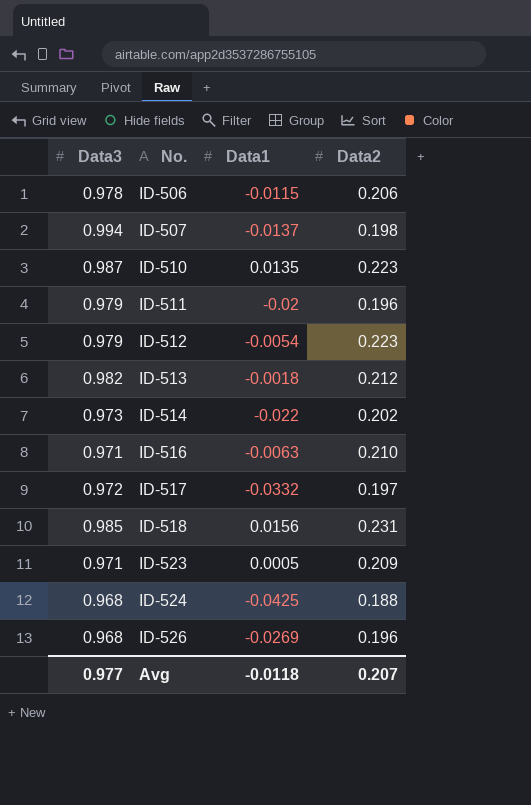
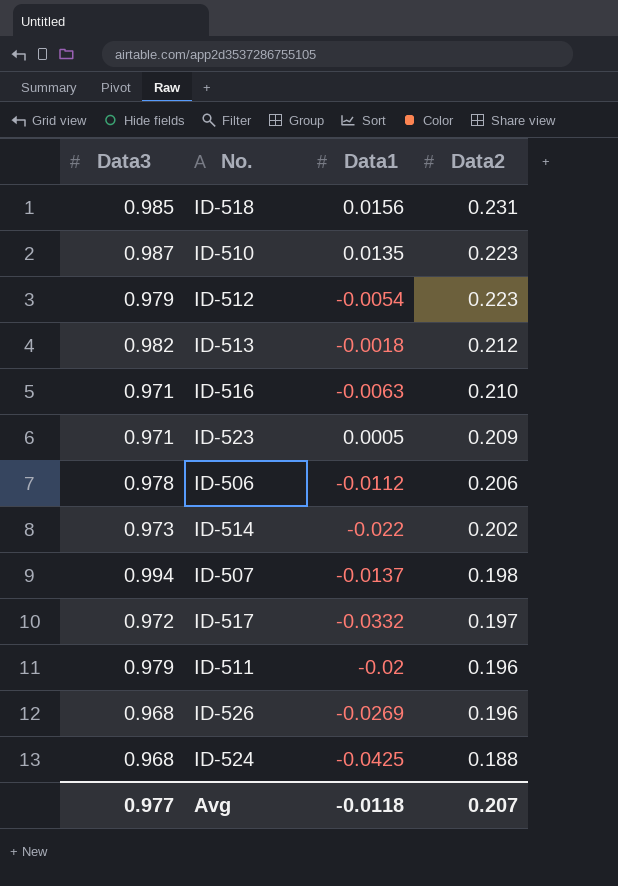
row order: No. ascending -> Data2 descending
ID-506 | Data1: -0.0115 -> -0.0112

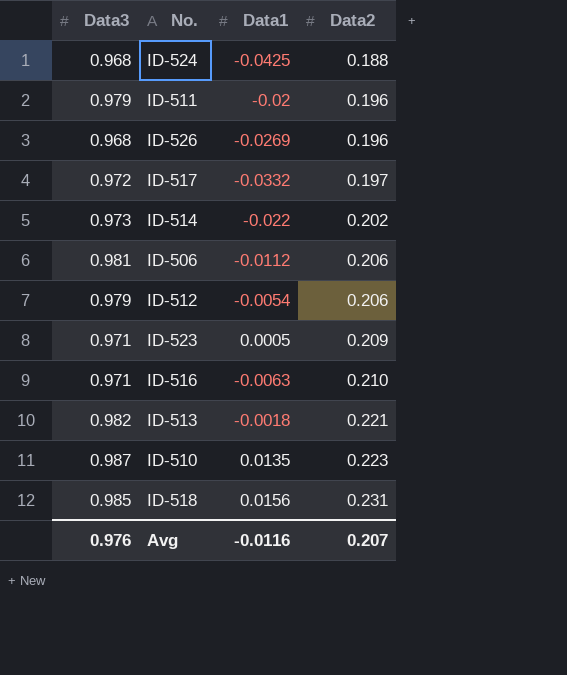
row order: Data2 descending -> Data2 ascending
row ID-507: 0.994 | -0.0137 | 0.198 -> none
ID-506 | Data3: 0.978 -> 0.981
ID-512 | Data2: 0.223 -> 0.206
ID-513 | Data2: 0.212 -> 0.221
Avg | Data3: 0.977 -> 0.976
Avg | Data1: -0.0118 -> -0.0116

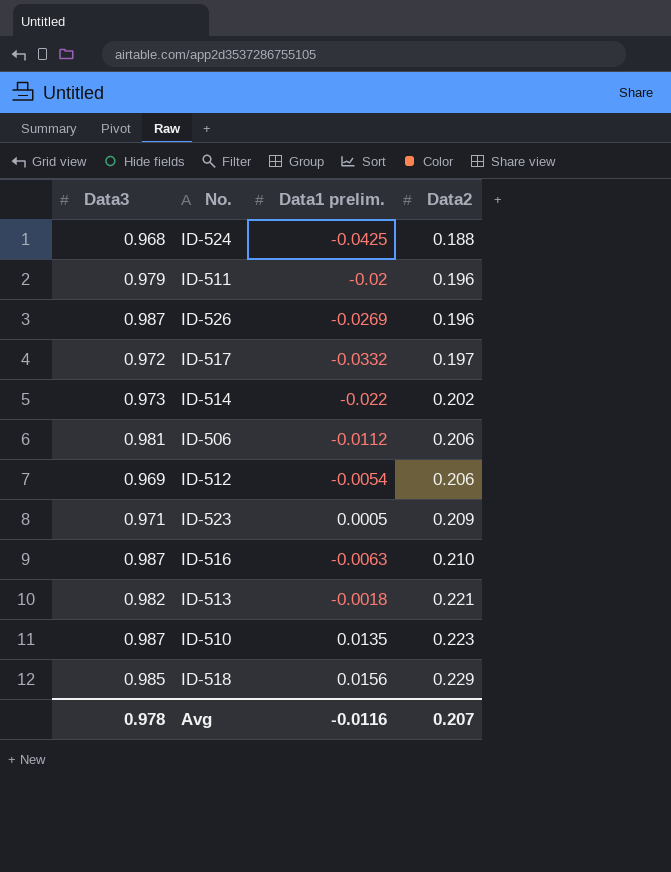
column name: Data1 -> Data1 prelim.
ID-526 | Data3: 0.968 -> 0.987
ID-512 | Data3: 0.979 -> 0.969
ID-516 | Data3: 0.971 -> 0.987
ID-518 | Data2: 0.231 -> 0.229
Avg | Data3: 0.976 -> 0.978

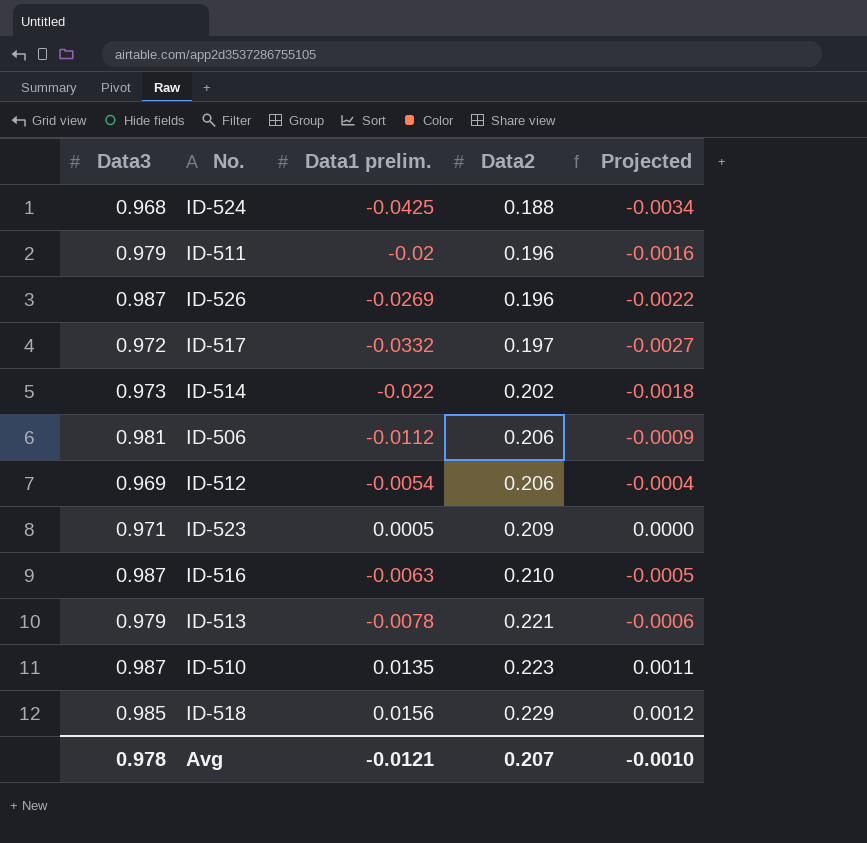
column Projected | formula: none -> [Data1 prelim.] * 0.08
ID-513 | Data3: 0.982 -> 0.979
ID-513 | Data1 prelim.: -0.0018 -> -0.0078
Avg | Data1 prelim.: -0.0116 -> -0.0121

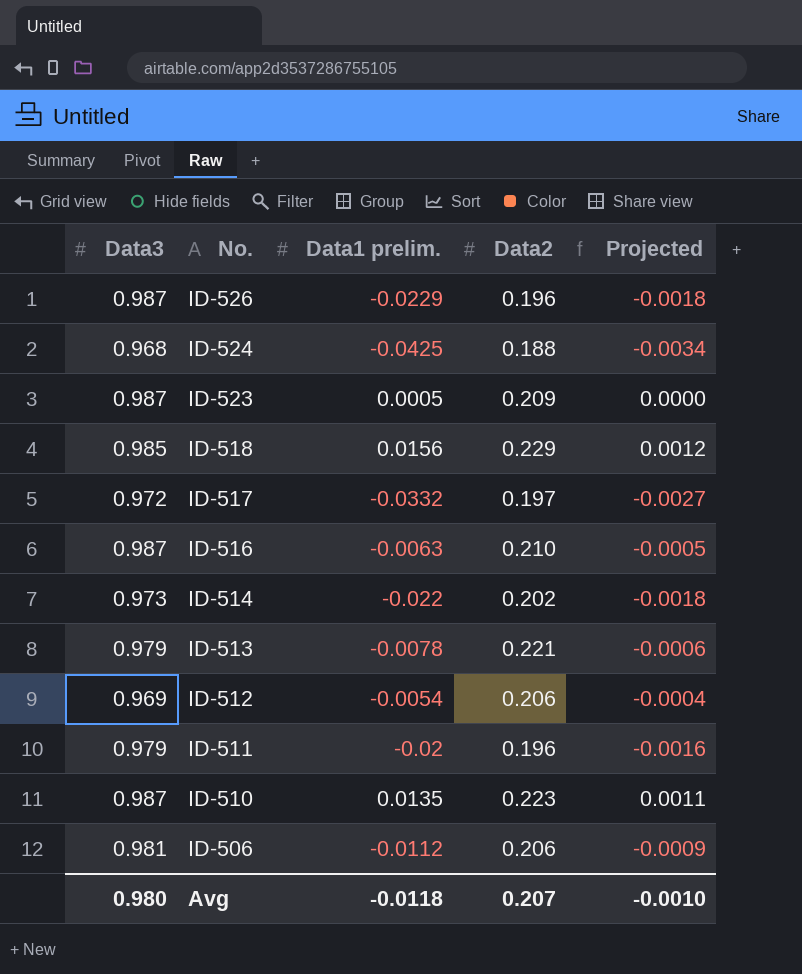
row order: Data2 ascending -> No. descending
ID-526 | Data1 prelim.: -0.0269 -> -0.0229
ID-526 | Projected: -0.0022 -> -0.0018
ID-523 | Data3: 0.971 -> 0.987
Avg | Data3: 0.978 -> 0.980
Avg | Data1 prelim.: -0.0121 -> -0.0118

